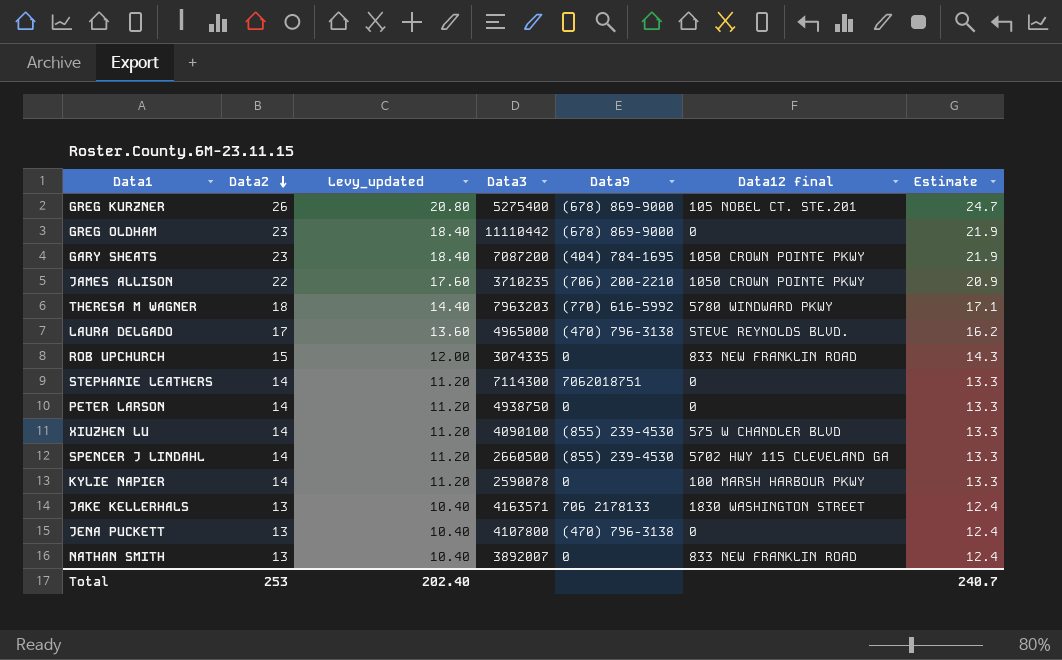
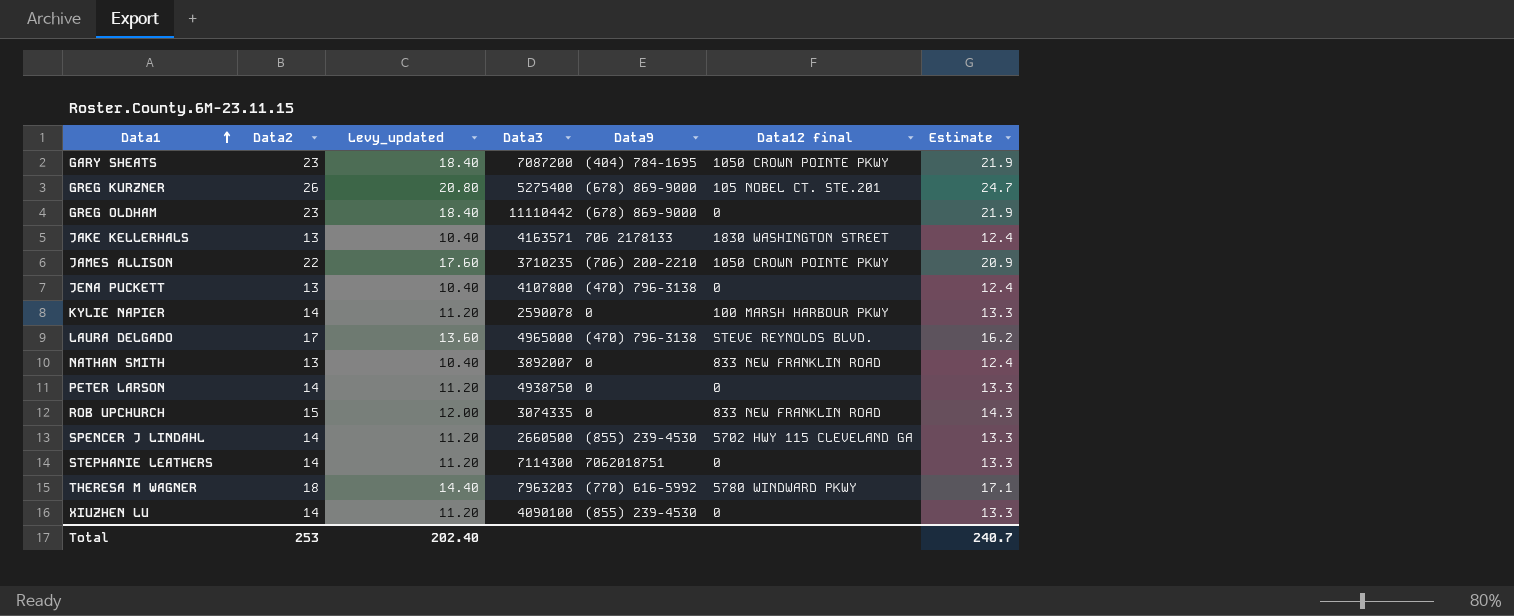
row order: Data2 descending -> Data1 ascending
XIUZHEN LU | Data12 final: 575 W CHANDLER BLVD -> 0

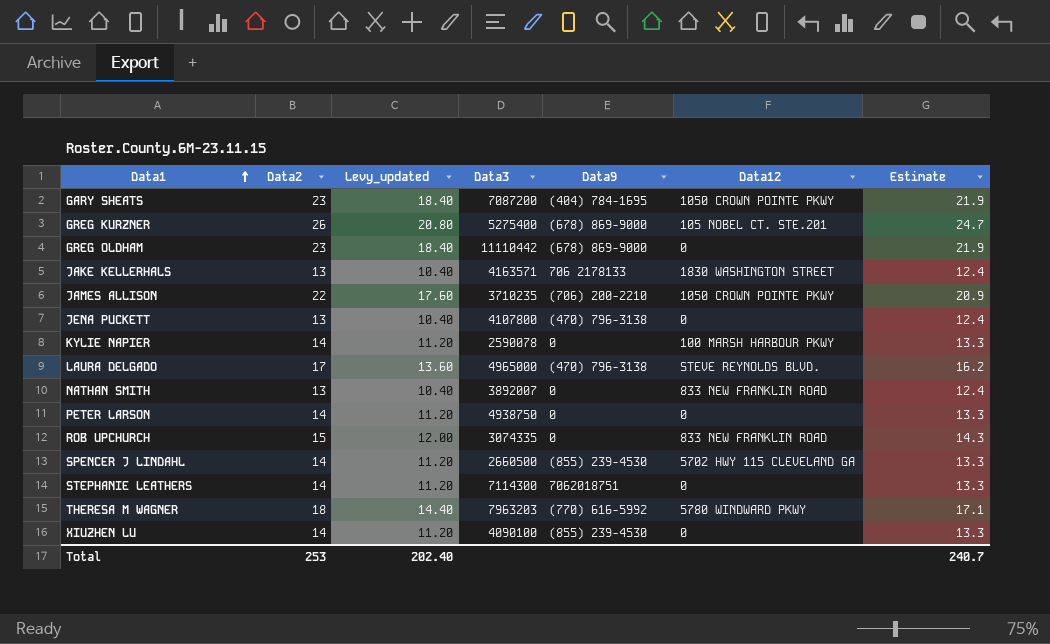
column name: Data12 final -> Data12

